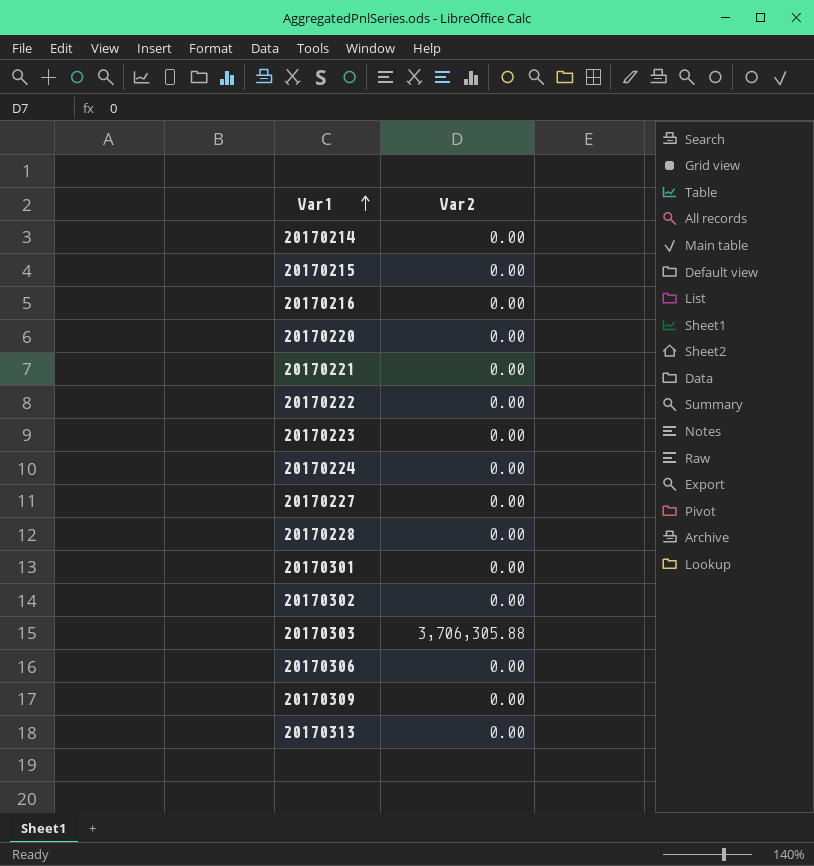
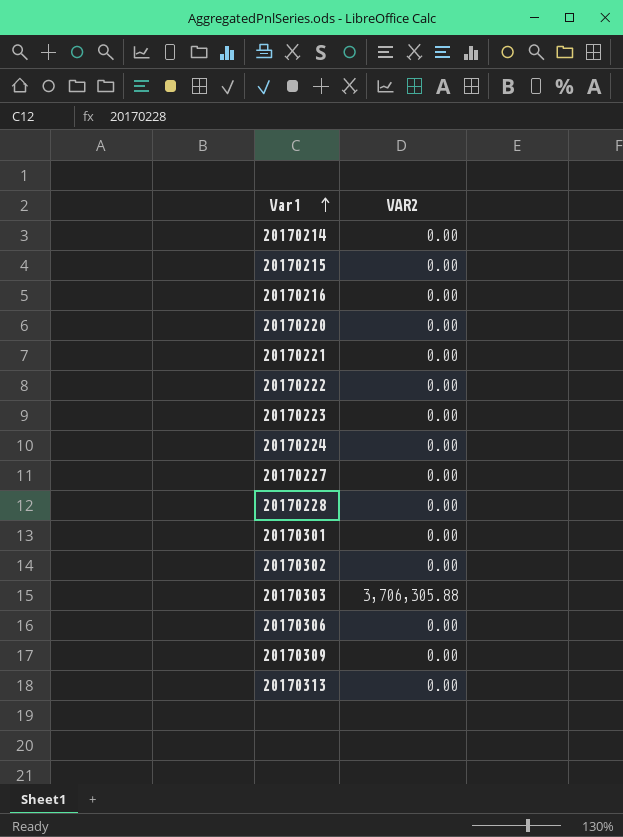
column name: Var2 -> VAR2

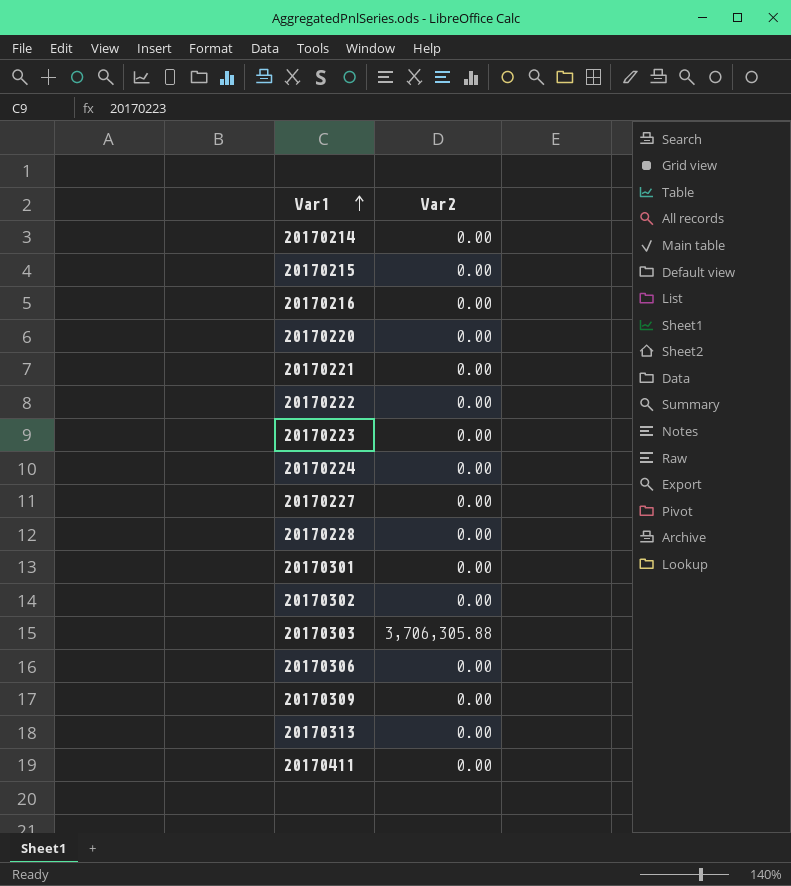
column name: VAR2 -> Var2
row 20170411: none -> 0.00

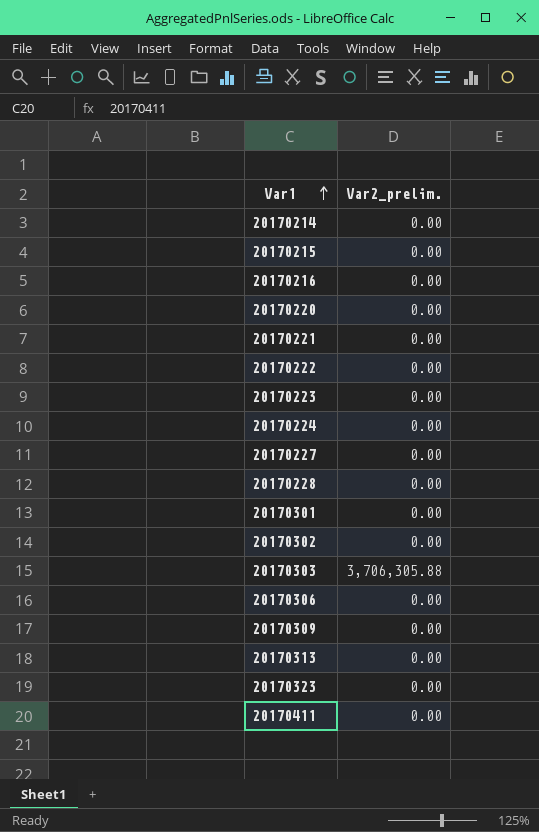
column name: Var2 -> Var2_prelim.
row 20170323: none -> 0.00

